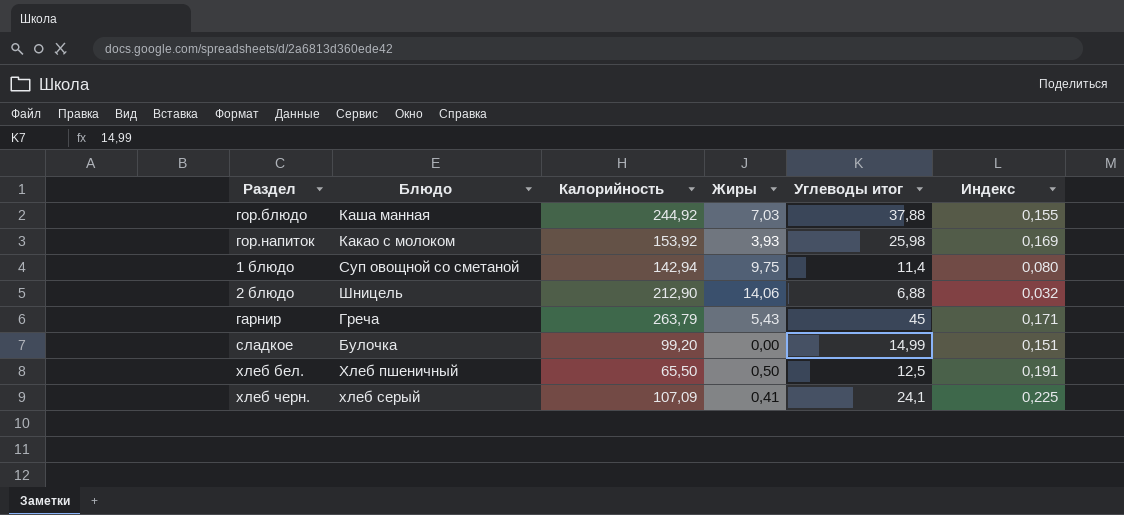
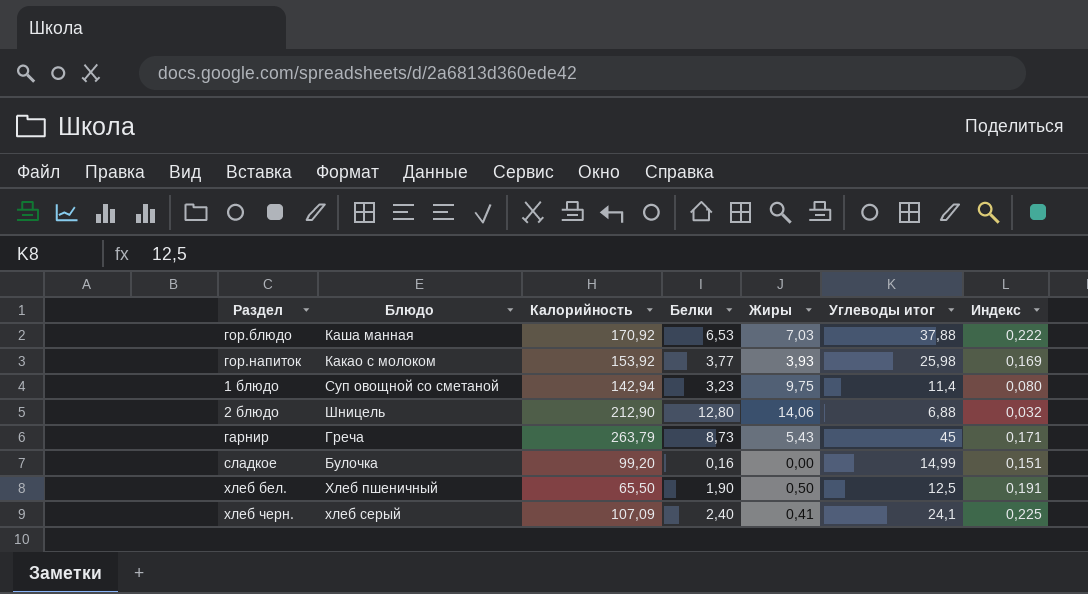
column Белки | position: none -> 4
гор.блюдо | Калорийность: 244,92 -> 170,92
гор.блюдо | Индекс: 0,155 -> 0,222

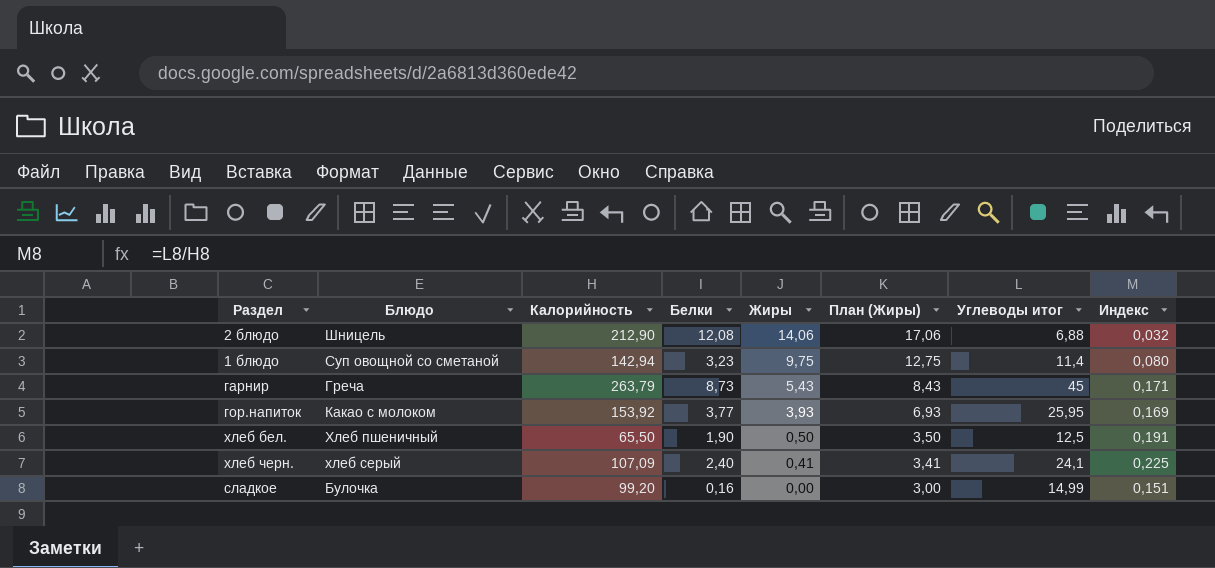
row order: none -> Жиры descending
column План (Жиры) | formula: none -> [Жиры] + 3
row гор.блюдо: Каша манная | 170,92 | 6,53 | 7,03 | 37,88 | 0,222 -> none
2 блюдо | Белки: 12,80 -> 12,08
гор.напиток | Углеводы итог: 25,98 -> 25,95

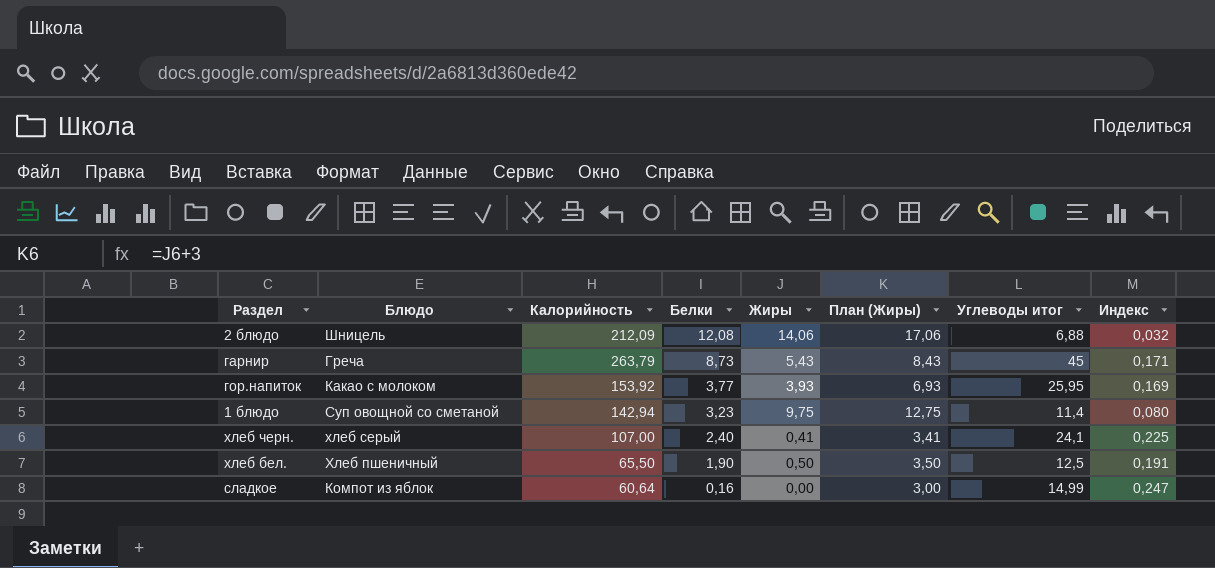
row order: Жиры descending -> Белки descending
2 блюдо | Калорийность: 212,90 -> 212,09
хлеб черн. | Калорийность: 107,09 -> 107,00
сладкое | Блюдо: Булочка -> Компот из яблок
сладкое | Калорийность: 99,20 -> 60,64
сладкое | Индекс: 0,151 -> 0,247

